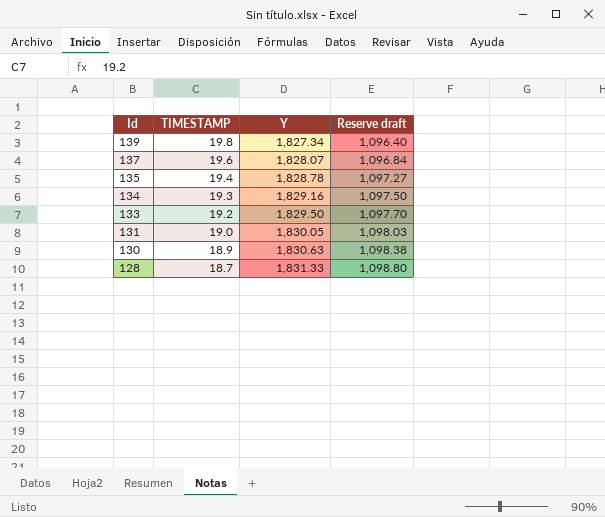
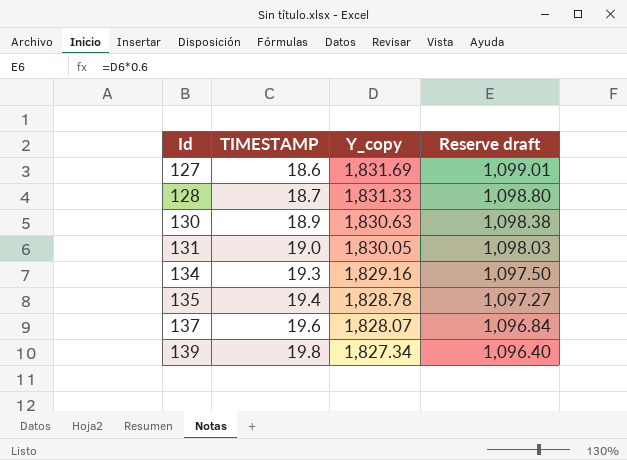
row order: Id descending -> Id ascending
column name: Y -> Y_copy
row 133: 19.2 | 1,829.50 | 1,097.70 -> none
row 127: none -> 18.6 | 1,831.69 | 1,099.01

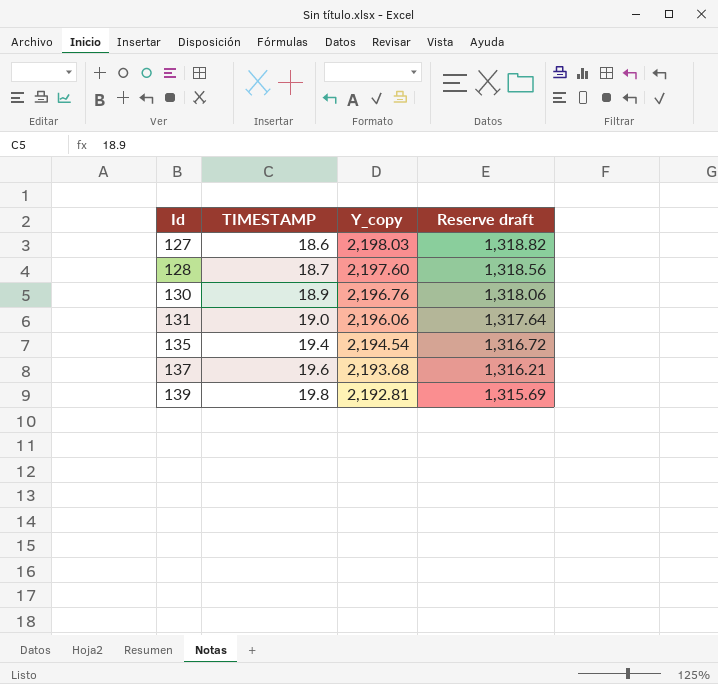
row 134: 19.3 | 1,829.16 | 1,097.50 -> none
127 | Y_copy: 1,831.69 -> 2,198.03
127 | Reserve draft: 1,099.01 -> 1,318.82
128 | Y_copy: 1,831.33 -> 2,197.60
128 | Reserve draft: 1,098.80 -> 1,318.56
130 | Y_copy: 1,830.63 -> 2,196.76
130 | Reserve draft: 1,098.38 -> 1,318.06
131 | Y_copy: 1,830.05 -> 2,196.06
131 | Reserve draft: 1,098.03 -> 1,317.64
135 | Y_copy: 1,828.78 -> 2,194.54
135 | Reserve draft: 1,097.27 -> 1,316.72
137 | Y_copy: 1,828.07 -> 2,193.68
137 | Reserve draft: 1,096.84 -> 1,316.21
139 | Y_copy: 1,827.34 -> 2,192.81
139 | Reserve draft: 1,096.40 -> 1,315.69

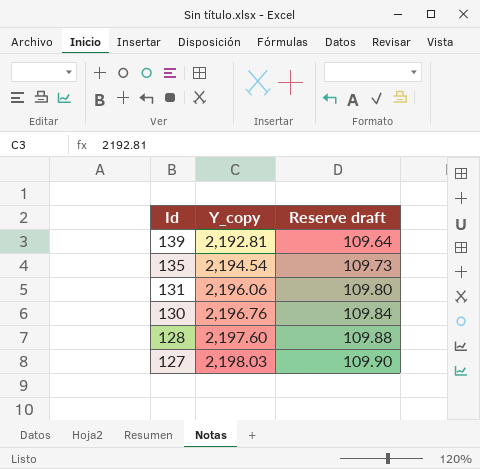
row order: Id ascending -> Id descending
column TIMESTAMP | position: 2 -> none
column Reserve draft | formula: [Y_copy] * 0.6 -> [Y_copy] * 0.05
row 137: 19.6 | 2,193.68 | 1,316.21 -> none

